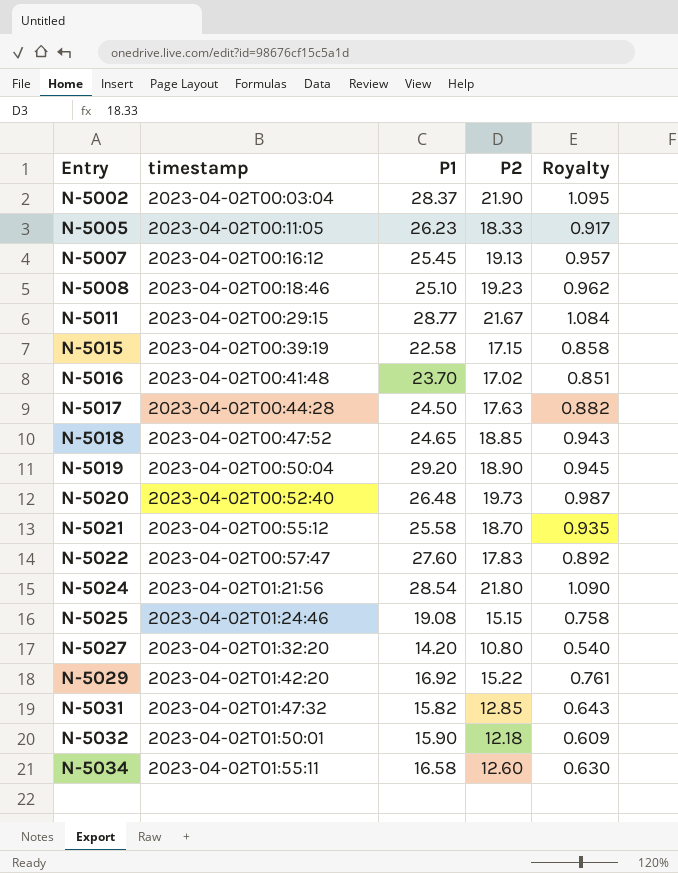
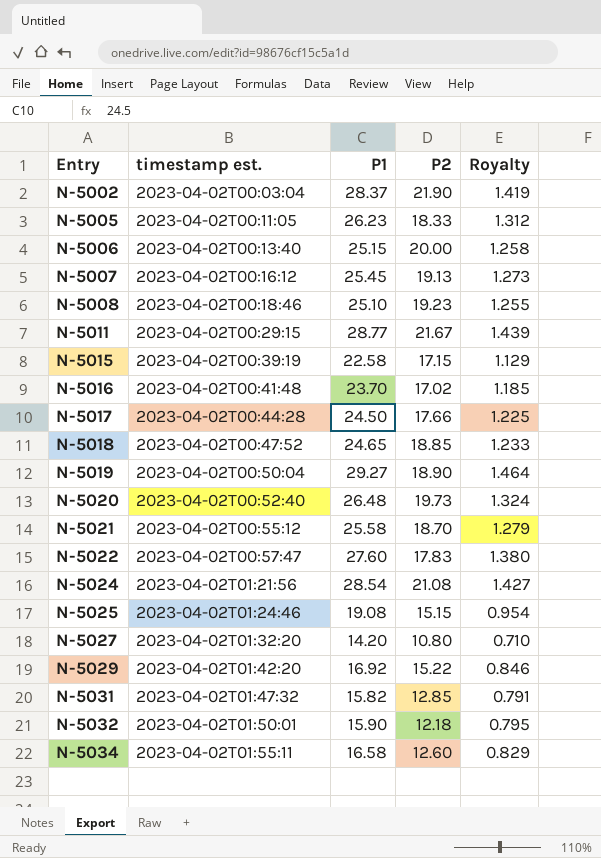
column name: timestamp -> timestamp est.
column Royalty | formula: [P2] * 0.05 -> [P1] * 0.05
row N-5006: none -> 2023-04-02T00:13:40 | 25.15 | 20.00 | 1.258
N-5017 | P2: 17.63 -> 17.66
N-5019 | P1: 29.20 -> 29.27
N-5024 | P2: 21.80 -> 21.08

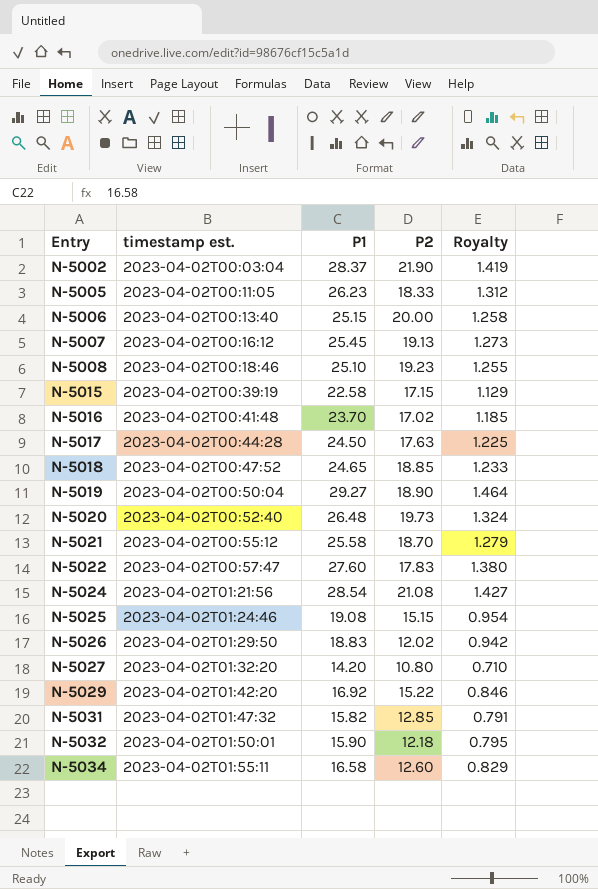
row N-5011: 2023-04-02T00:29:15 | 28.77 | 21.67 | 1.439 -> none
N-5017 | P2: 17.66 -> 17.63
row N-5026: none -> 2023-04-02T01:29:50 | 18.83 | 12.02 | 0.942

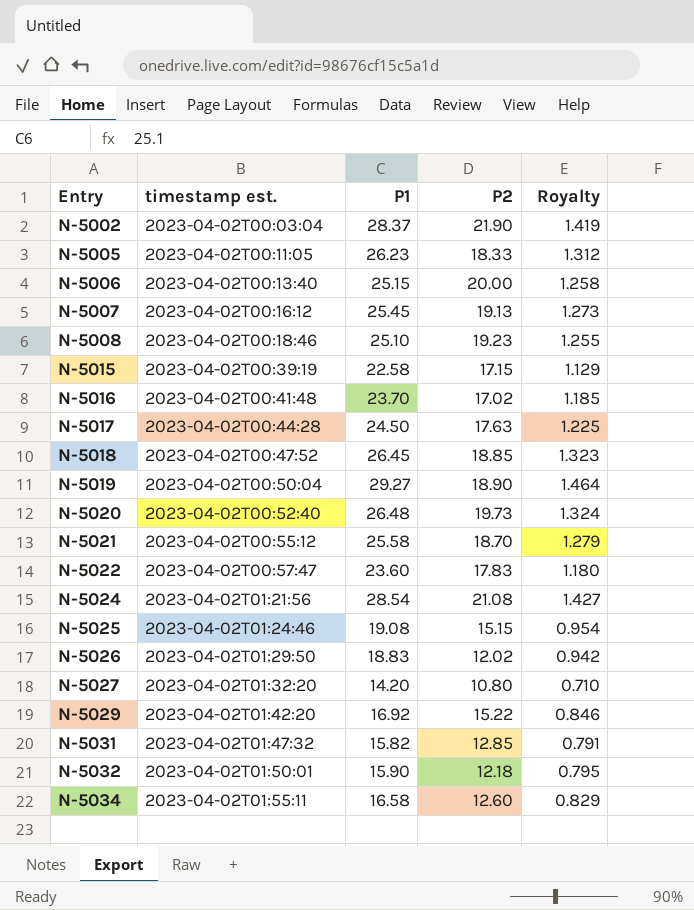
N-5018 | P1: 24.65 -> 26.45
N-5018 | Royalty: 1.233 -> 1.323
N-5022 | P1: 27.60 -> 23.60
N-5022 | Royalty: 1.380 -> 1.180

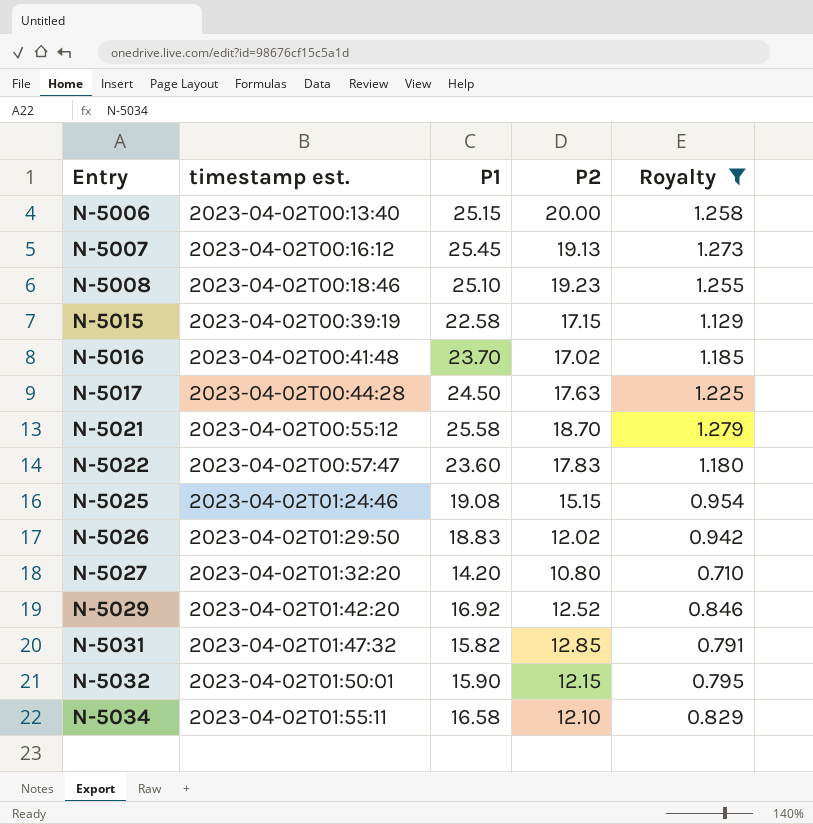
filter: none -> Royalty <= 1.279
N-5029 | P2: 15.22 -> 12.52
N-5032 | P2: 12.18 -> 12.15
N-5034 | P2: 12.60 -> 12.10

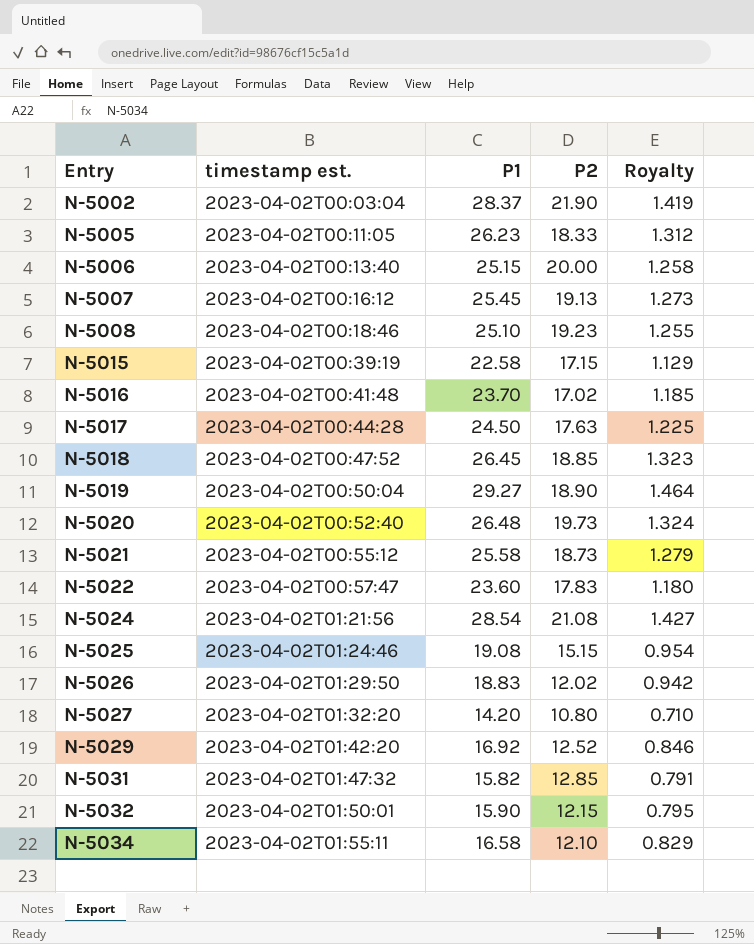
filter: Royalty <= 1.279 -> none
N-5021 | P2: 18.70 -> 18.73

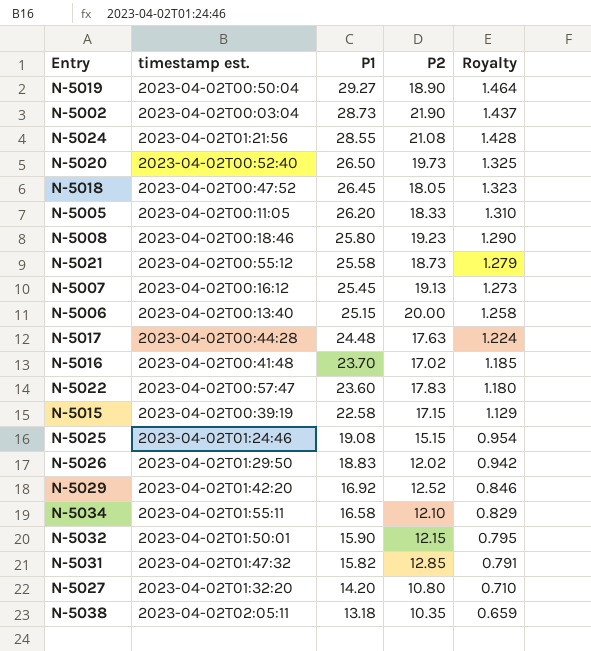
row order: Entry ascending -> P1 descending
N-5002 | P1: 28.37 -> 28.73
N-5002 | Royalty: 1.419 -> 1.437
N-5024 | P1: 28.54 -> 28.55
N-5024 | Royalty: 1.427 -> 1.428
N-5020 | P1: 26.48 -> 26.50
N-5020 | Royalty: 1.324 -> 1.325
N-5018 | P2: 18.85 -> 18.05
N-5005 | P1: 26.23 -> 26.20
N-5005 | Royalty: 1.312 -> 1.310
N-5008 | P1: 25.10 -> 25.80
N-5008 | Royalty: 1.255 -> 1.290
N-5017 | P1: 24.50 -> 24.48
N-5017 | Royalty: 1.225 -> 1.224
row N-5038: none -> 2023-04-02T02:05:11 | 13.18 | 10.35 | 0.659

